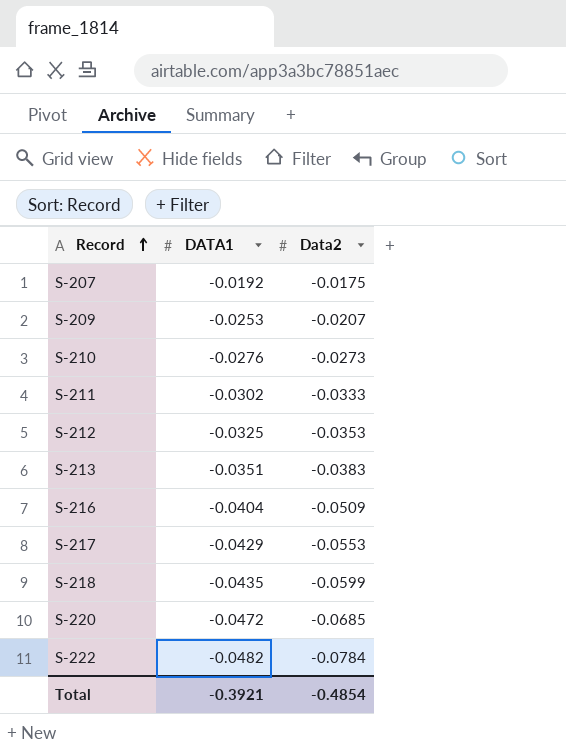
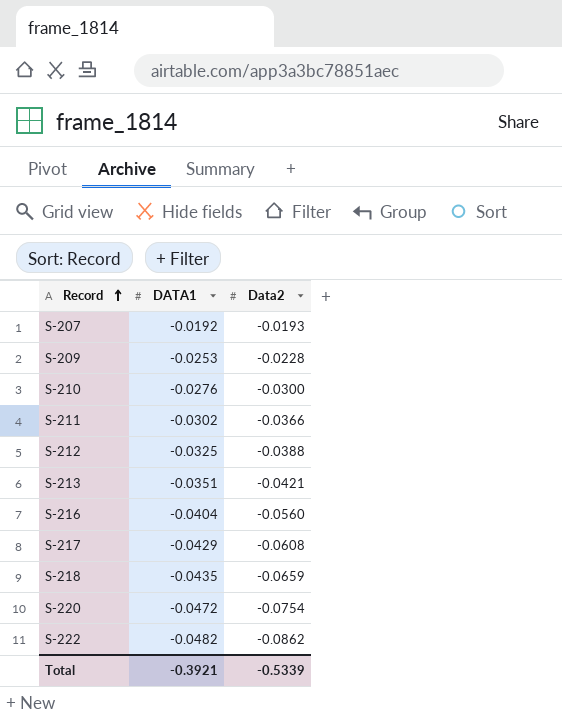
S-207 | Data2: -0.0175 -> -0.0193
S-209 | Data2: -0.0207 -> -0.0228
S-210 | Data2: -0.0273 -> -0.0300
S-211 | Data2: -0.0333 -> -0.0366
S-212 | Data2: -0.0353 -> -0.0388
S-213 | Data2: -0.0383 -> -0.0421
S-216 | Data2: -0.0509 -> -0.0560
S-217 | Data2: -0.0553 -> -0.0608
S-218 | Data2: -0.0599 -> -0.0659
S-220 | Data2: -0.0685 -> -0.0754
S-222 | Data2: -0.0784 -> -0.0862
Total | Data2: -0.4854 -> -0.5339

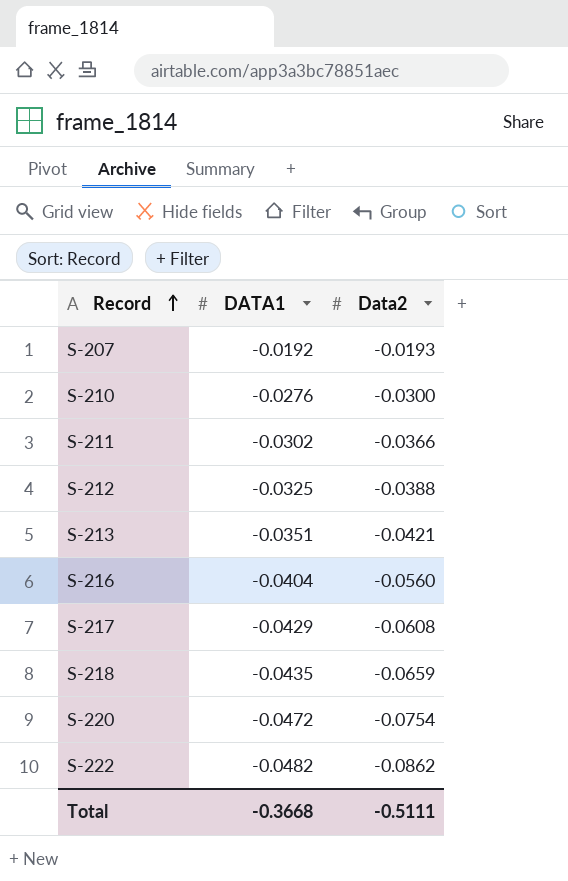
row S-209: -0.0253 | -0.0228 -> none
Total | DATA1: -0.3921 -> -0.3668
Total | Data2: -0.5339 -> -0.5111

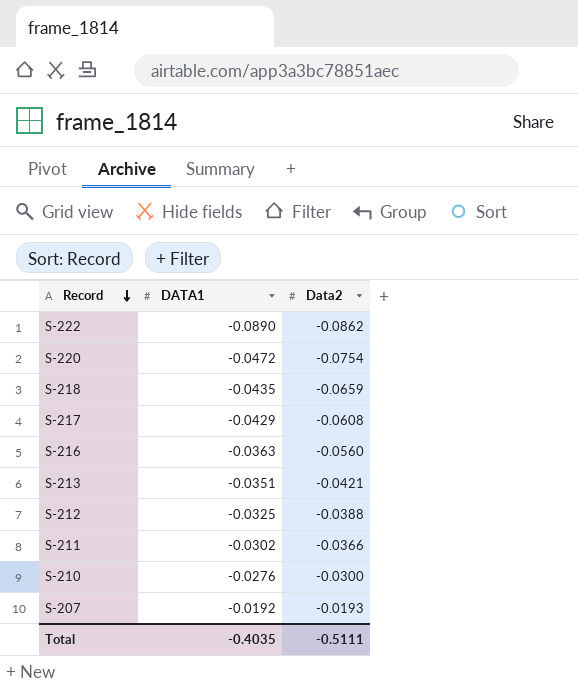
row order: Record ascending -> Record descending
S-222 | DATA1: -0.0482 -> -0.0890
S-216 | DATA1: -0.0404 -> -0.0363
Total | DATA1: -0.3668 -> -0.4035

